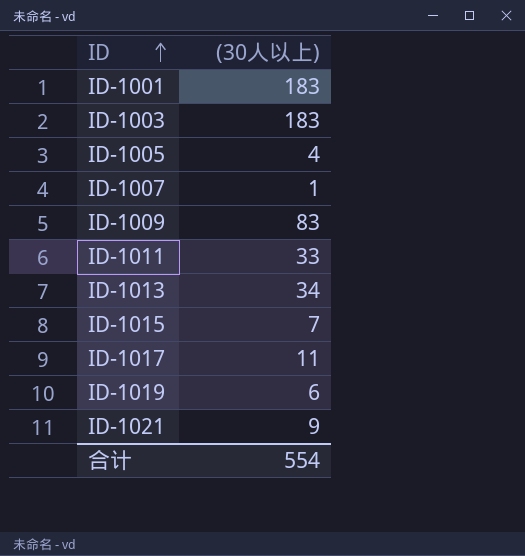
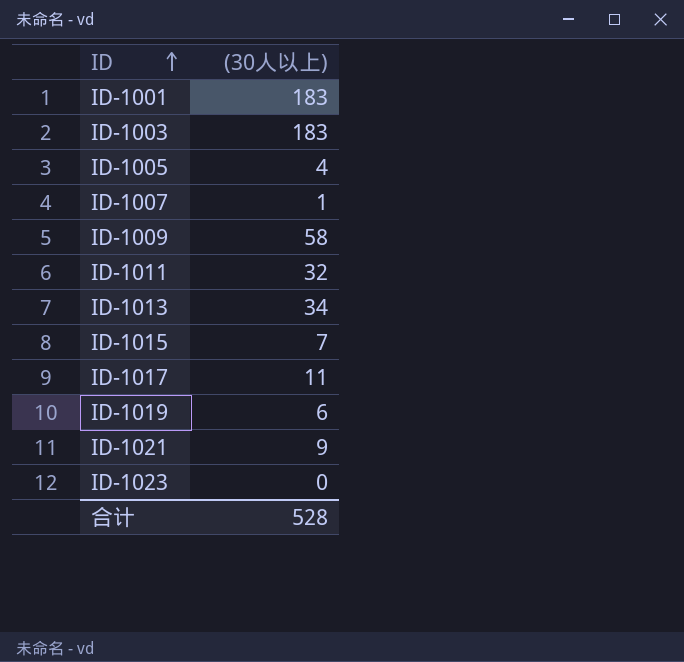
ID-1009 | (30人以上): 83 -> 58
ID-1011 | (30人以上): 33 -> 32
row ID-1023: none -> 0
合计 | (30人以上): 554 -> 528

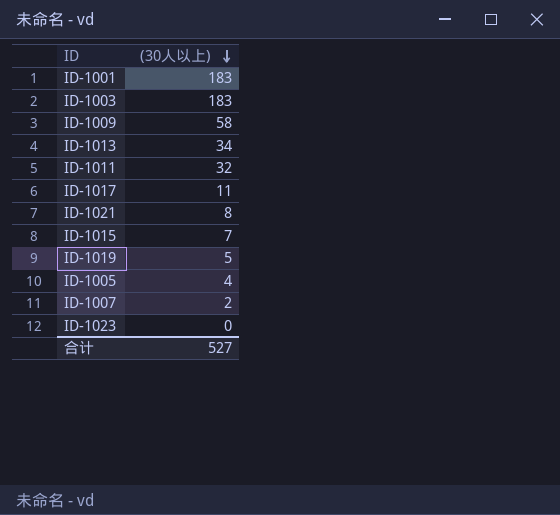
row order: ID ascending -> (30人以上) descending
ID-1021 | (30人以上): 9 -> 8
ID-1019 | (30人以上): 6 -> 5
ID-1007 | (30人以上): 1 -> 2
合计 | (30人以上): 528 -> 527

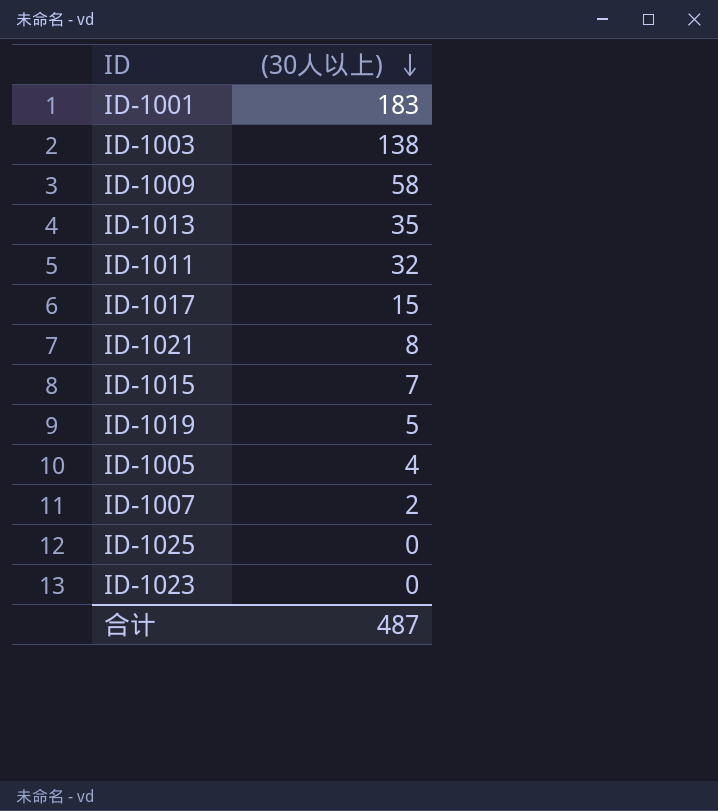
ID-1003 | (30人以上): 183 -> 138
ID-1013 | (30人以上): 34 -> 35
ID-1017 | (30人以上): 11 -> 15
row ID-1025: none -> 0
合计 | (30人以上): 527 -> 487

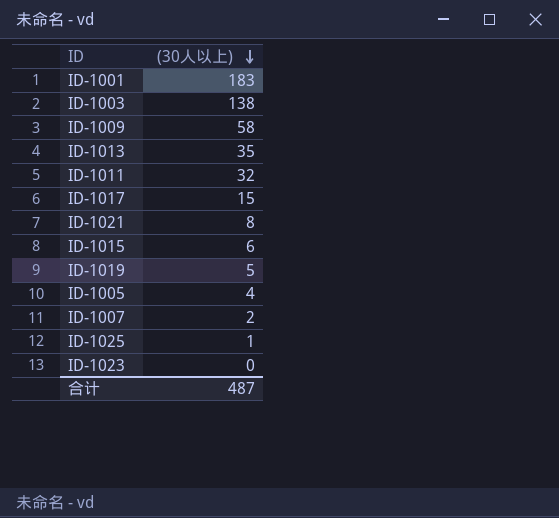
ID-1015 | (30人以上): 7 -> 6
ID-1025 | (30人以上): 0 -> 1

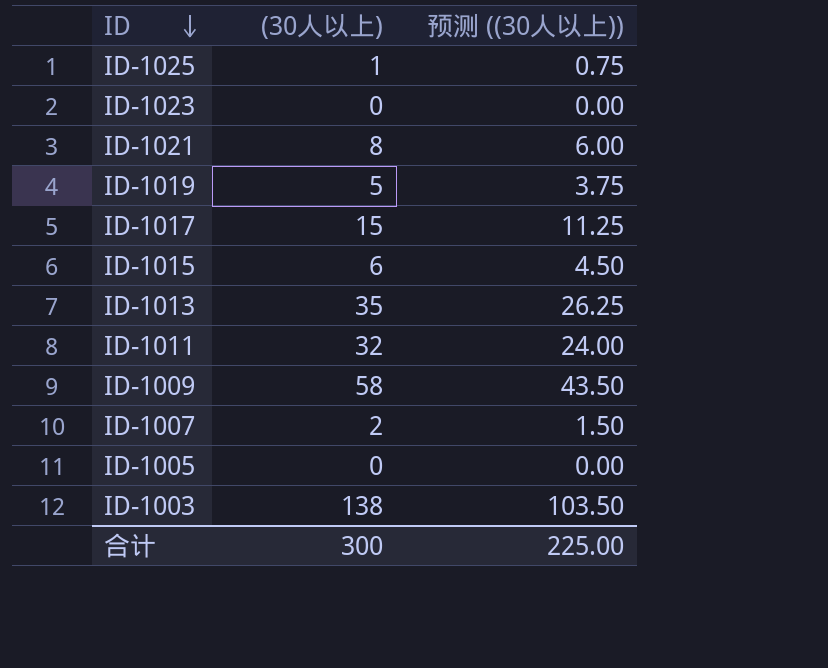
row order: (30人以上) descending -> ID descending
column 预测 ((30人以上)) | formula: none -> [(30人以上)] * 0.75
row ID-1001: 183 -> none
ID-1005 | (30人以上): 4 -> 0
合计 | (30人以上): 487 -> 300

